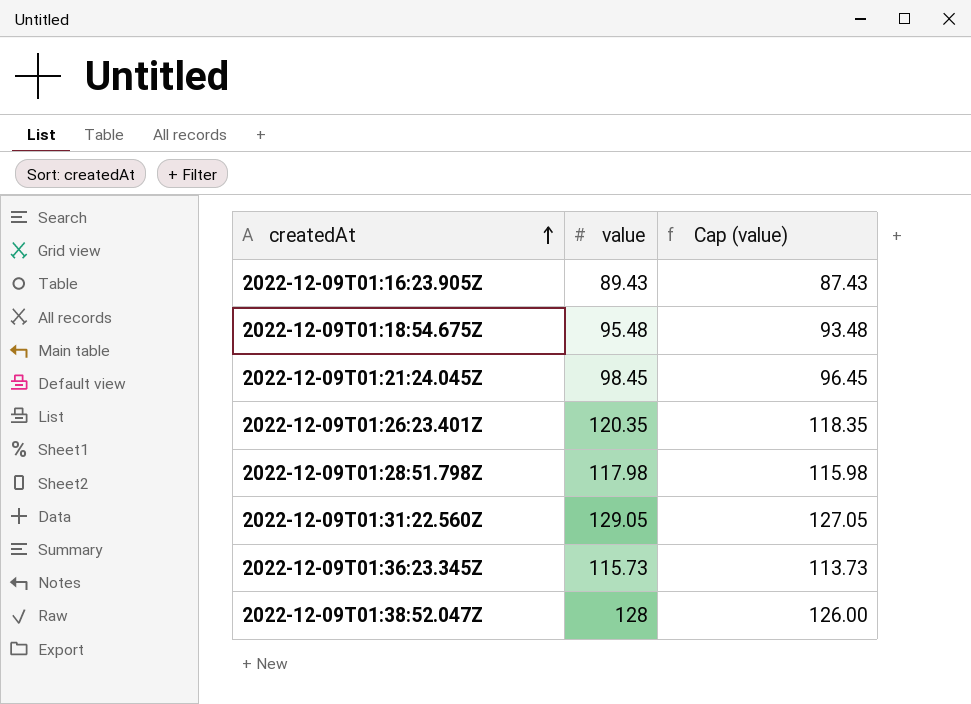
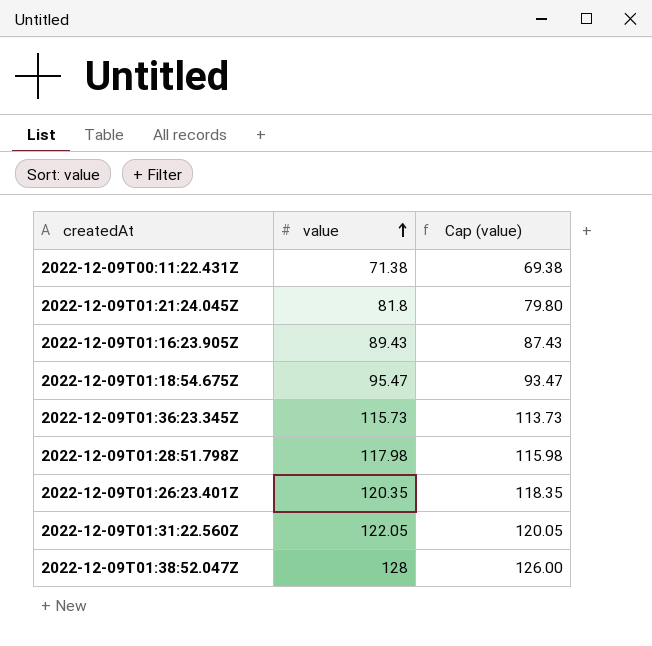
row order: createdAt ascending -> value ascending
row 2022-12-09T00:11:22.431Z: none -> 71.38 | 69.38
2022-12-09T01:21:24.045Z | value: 98.45 -> 81.8
2022-12-09T01:21:24.045Z | Cap (value): 96.45 -> 79.80
2022-12-09T01:18:54.675Z | value: 95.48 -> 95.47
2022-12-09T01:18:54.675Z | Cap (value): 93.48 -> 93.47
2022-12-09T01:31:22.560Z | value: 129.05 -> 122.05
2022-12-09T01:31:22.560Z | Cap (value): 127.05 -> 120.05

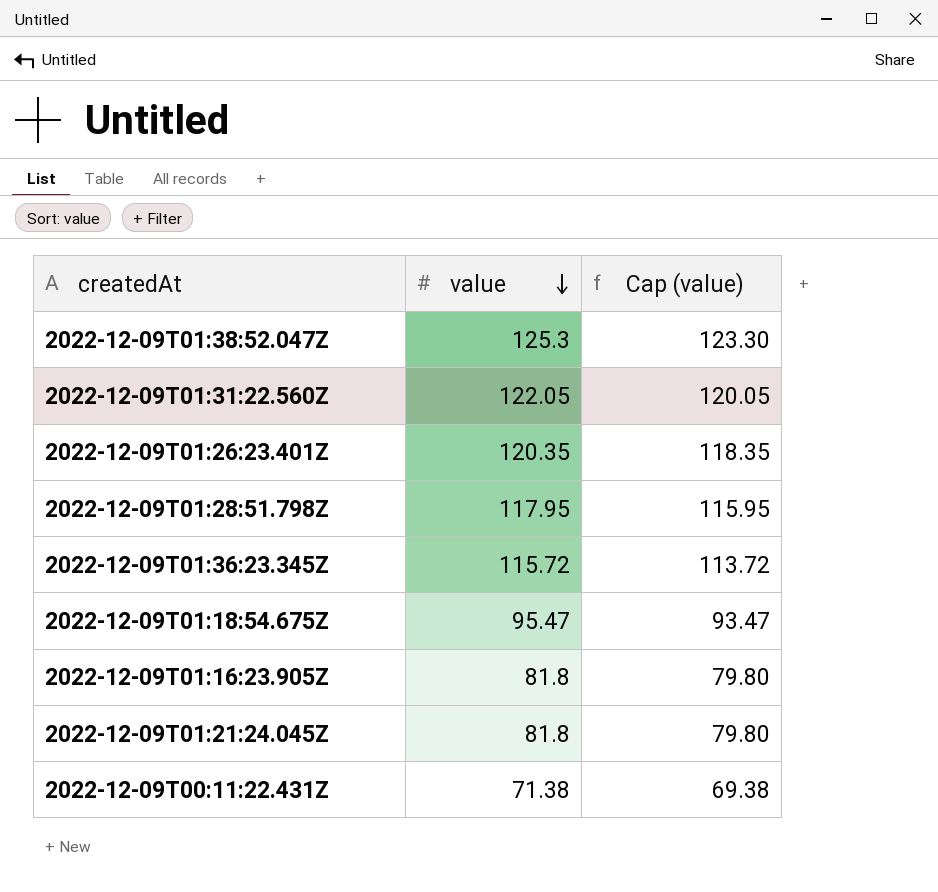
row order: value ascending -> value descending
2022-12-09T01:38:52.047Z | value: 128 -> 125.3
2022-12-09T01:38:52.047Z | Cap (value): 126.00 -> 123.30
2022-12-09T01:28:51.798Z | value: 117.98 -> 117.95
2022-12-09T01:28:51.798Z | Cap (value): 115.98 -> 115.95
2022-12-09T01:36:23.345Z | value: 115.73 -> 115.72
2022-12-09T01:36:23.345Z | Cap (value): 113.73 -> 113.72
2022-12-09T01:16:23.905Z | value: 89.43 -> 81.8
2022-12-09T01:16:23.905Z | Cap (value): 87.43 -> 79.80

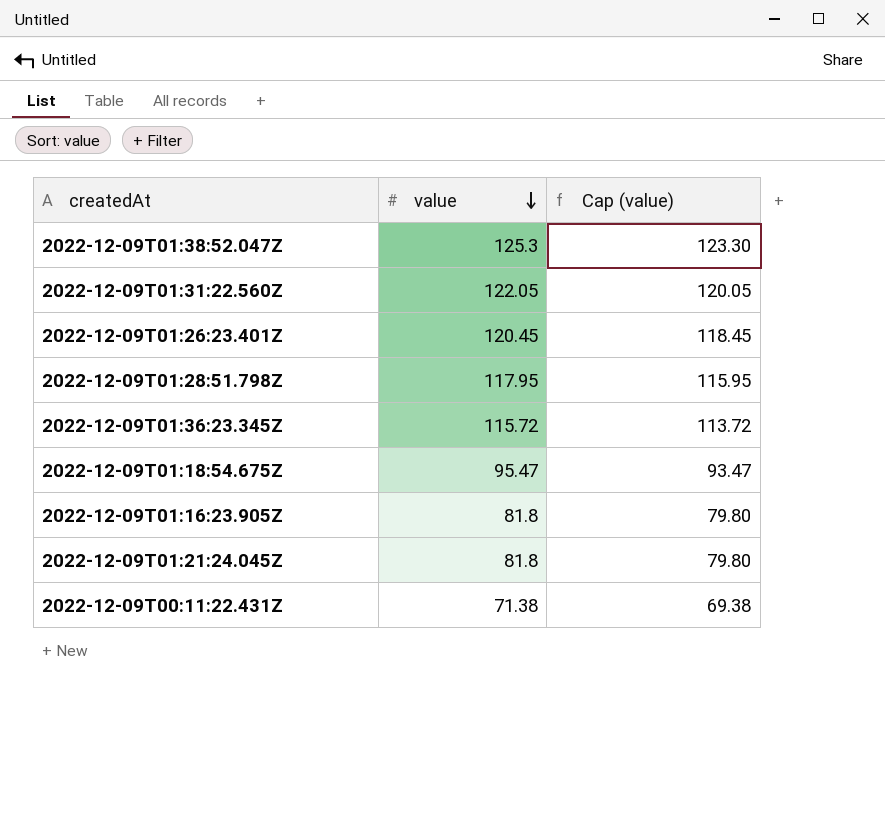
2022-12-09T01:26:23.401Z | value: 120.35 -> 120.45
2022-12-09T01:26:23.401Z | Cap (value): 118.35 -> 118.45

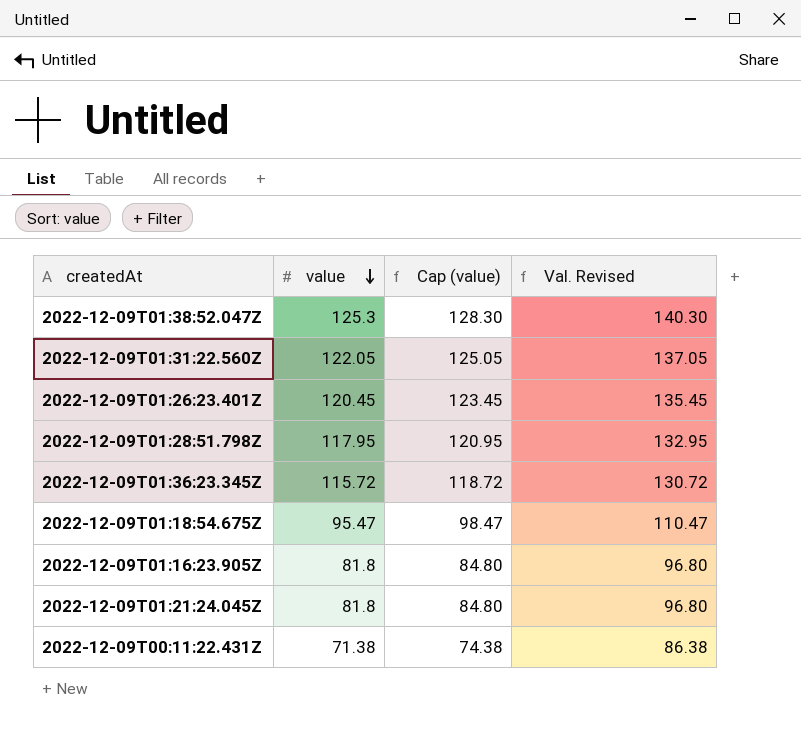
column Cap (value) | formula: [value] - 2 -> [value] + 3
column Val. Revised | formula: none -> [value] + 15

